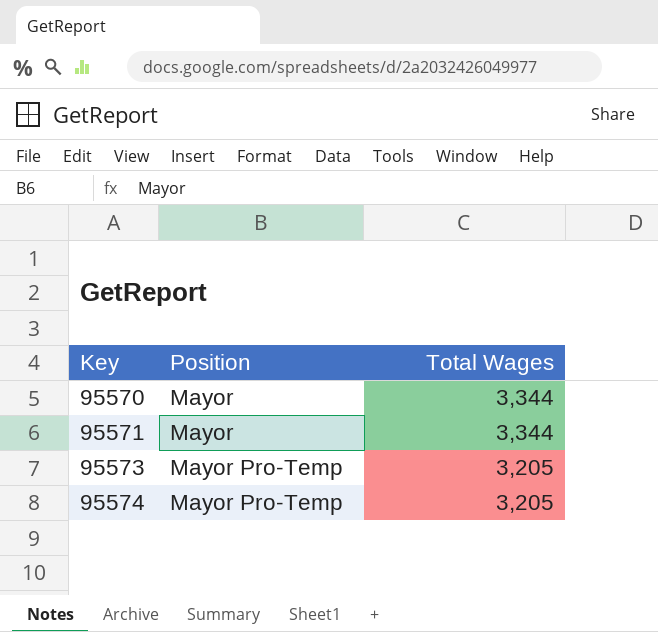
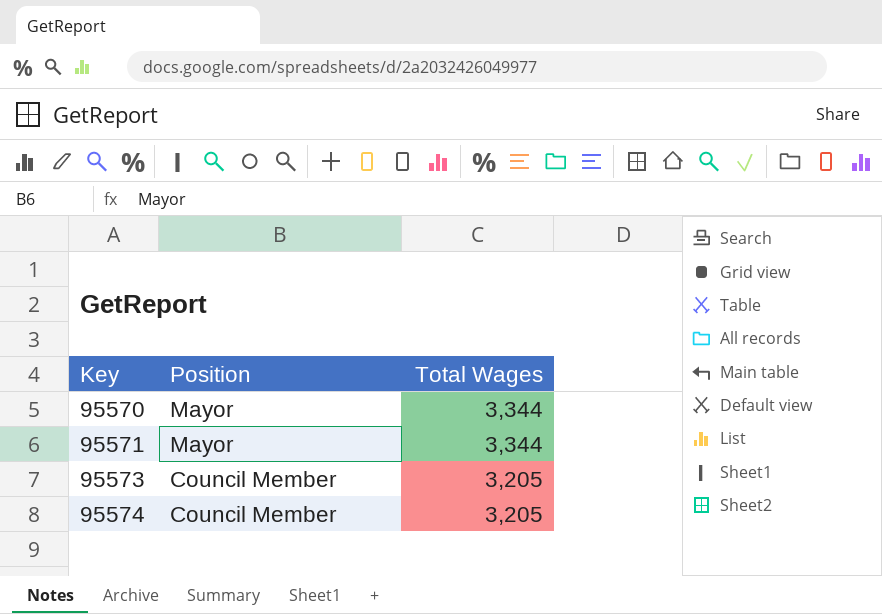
95573 | Position: Mayor Pro-Temp -> Council Member
95574 | Position: Mayor Pro-Temp -> Council Member

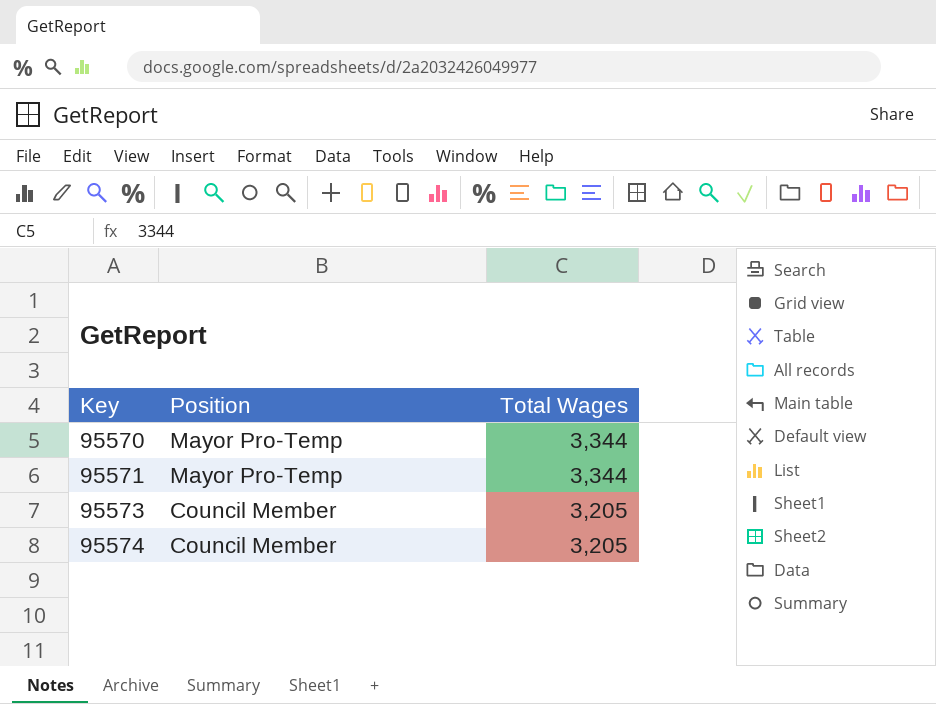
95570 | Position: Mayor -> Mayor Pro-Temp
95571 | Position: Mayor -> Mayor Pro-Temp

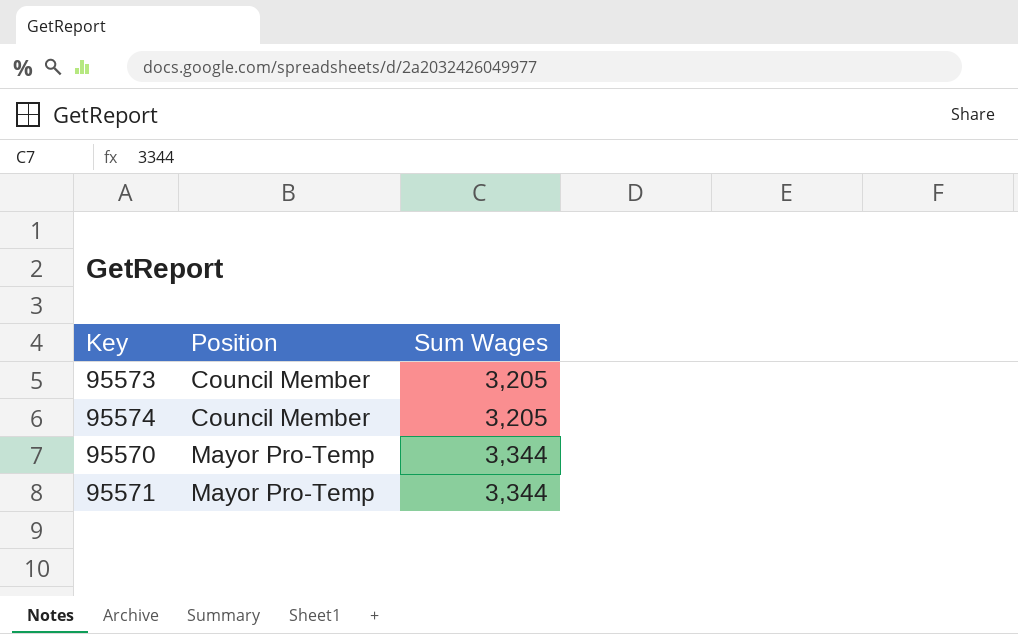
row order: Key ascending -> Position ascending
column name: Total Wages -> Sum Wages

